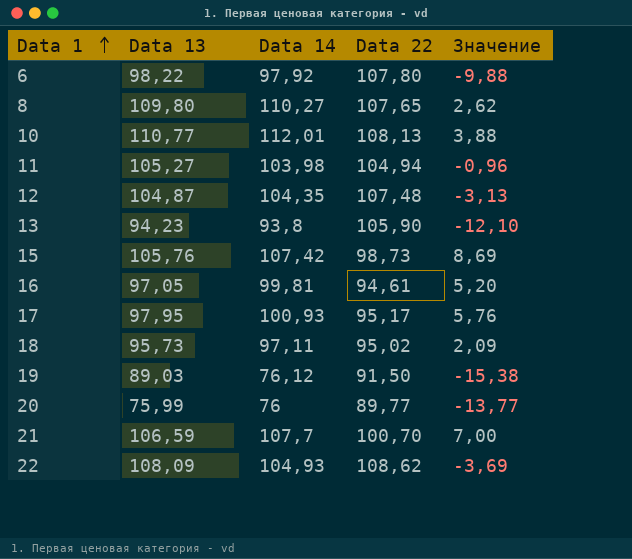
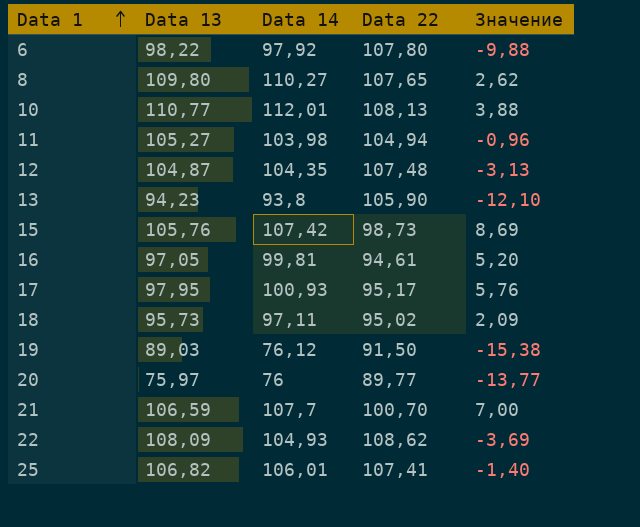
20 | Data 13: 75,99 -> 75,97
row 25: none -> 106,82 | 106,01 | 107,41 | -1,40

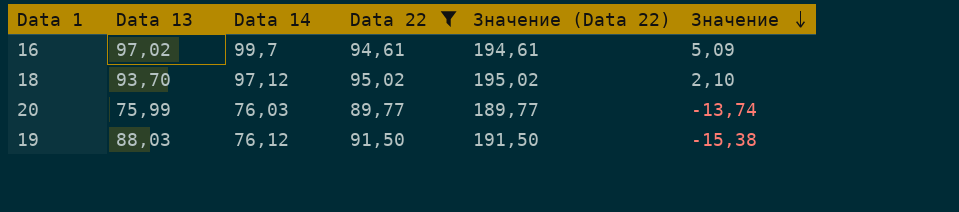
filter: none -> Data 22 <= 95,02
row order: Data 1 ascending -> Значение descending
column Значение (Data 22) | formula: none -> [Data 22] + 100
16 | Data 13: 97,05 -> 97,02
16 | Data 14: 99,81 -> 99,7
16 | Значение: 5,20 -> 5,09
18 | Data 13: 95,73 -> 93,70
18 | Data 14: 97,11 -> 97,12
18 | Значение: 2,09 -> 2,10
20 | Data 13: 75,97 -> 75,99
20 | Data 14: 76 -> 76,03
20 | Значение: -13,77 -> -13,74
19 | Data 13: 89,03 -> 88,03

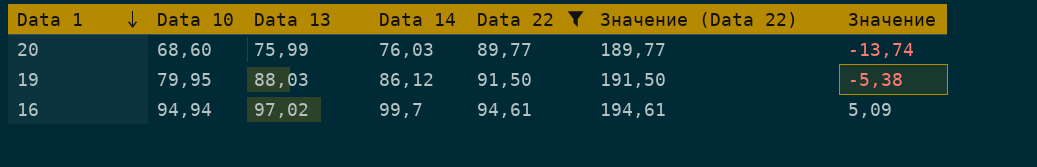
row order: Значение descending -> Data 1 descending
column Data 10 | position: none -> 2
row 18: 93,70 | 97,12 | 95,02 | 195,02 | 2,10 -> none
19 | Data 14: 76,12 -> 86,12
19 | Значение: -15,38 -> -5,38

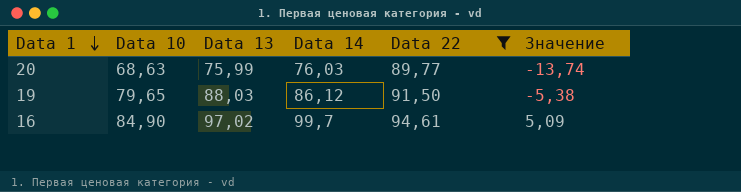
column Значение (Data 22) | formula: [Data 22] + 100 -> none
20 | Data 10: 68,60 -> 68,63
19 | Data 10: 79,95 -> 79,65
16 | Data 10: 94,94 -> 84,90

